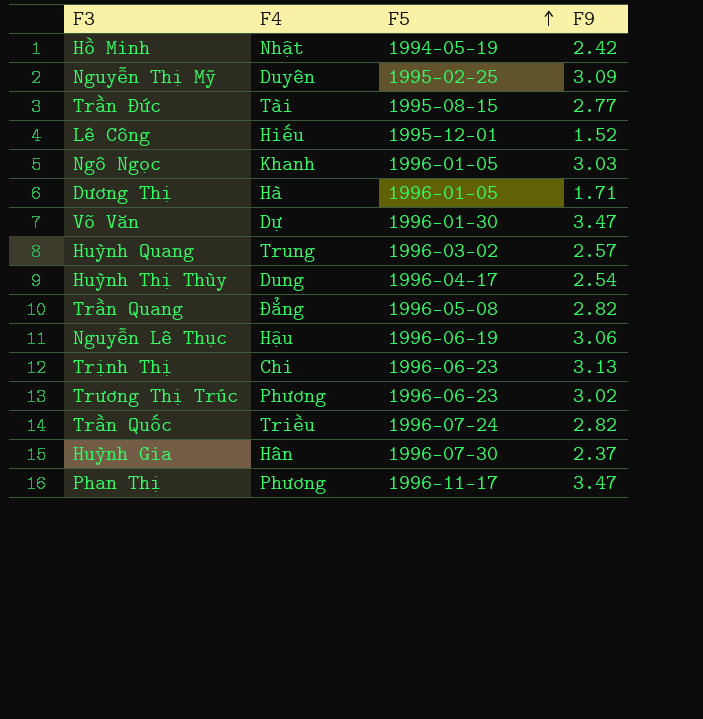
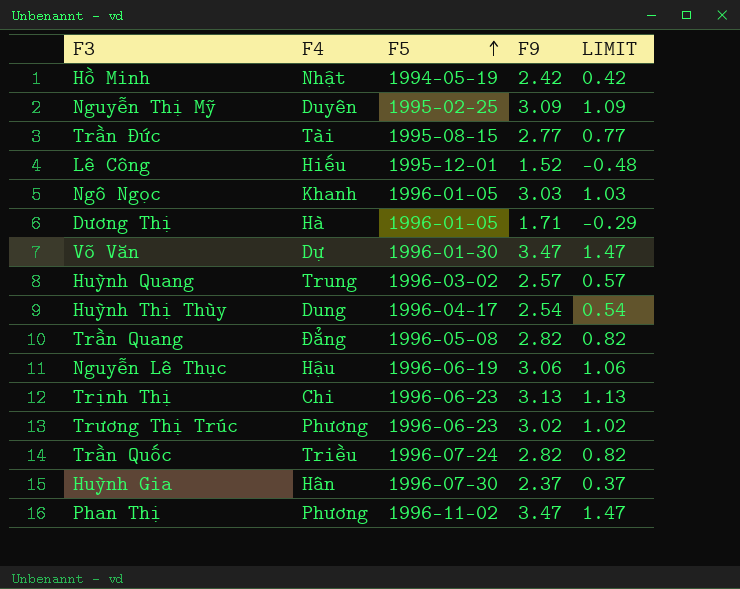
column LIMIT | formula: none -> [F9] - 2
Phan Thị | F5: 1996-11-17 -> 1996-11-02

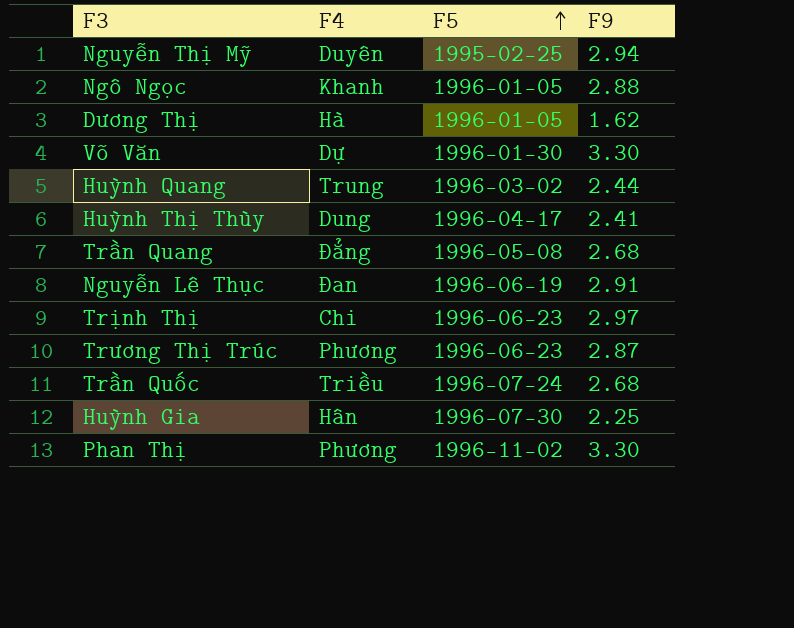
column LIMIT | formula: [F9] - 2 -> none
row Hồ Minh: Nhật | 1994-05-19 | 2.42 | 0.42 -> none
row Trần Đức: Tài | 1995-08-15 | 2.77 | 0.77 -> none
row Lê Công: Hiếu | 1995-12-01 | 1.52 | -0.48 -> none
Nguyễn Thị Mỹ | F9: 3.09 -> 2.94
Ngô Ngọc | F9: 3.03 -> 2.88
Dương Thị | F9: 1.71 -> 1.62
Võ Văn | F9: 3.47 -> 3.30
Huỳnh Quang | F9: 2.57 -> 2.44
Huỳnh Thị Thùy | F9: 2.54 -> 2.41
Trần Quang | F9: 2.82 -> 2.68
Nguyễn Lê Thục | F4: Hậu -> Đan
Nguyễn Lê Thục | F9: 3.06 -> 2.91
Trịnh Thị | F9: 3.13 -> 2.97
Trương Thị Trúc | F9: 3.02 -> 2.87
Trần Quốc | F9: 2.82 -> 2.68
Huỳnh Gia | F9: 2.37 -> 2.25
Phan Thị | F9: 3.47 -> 3.30

